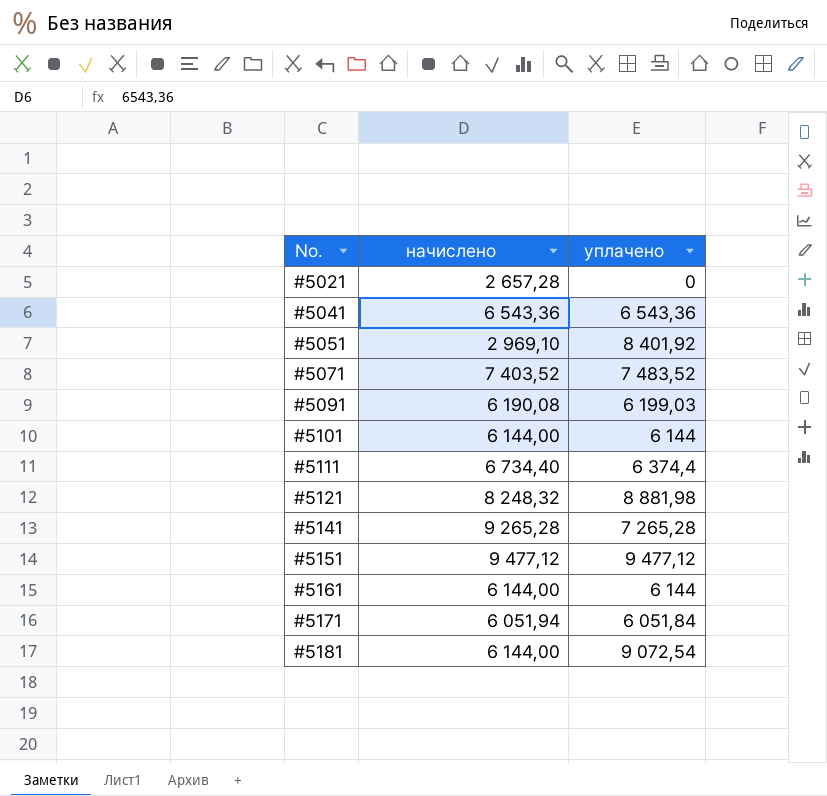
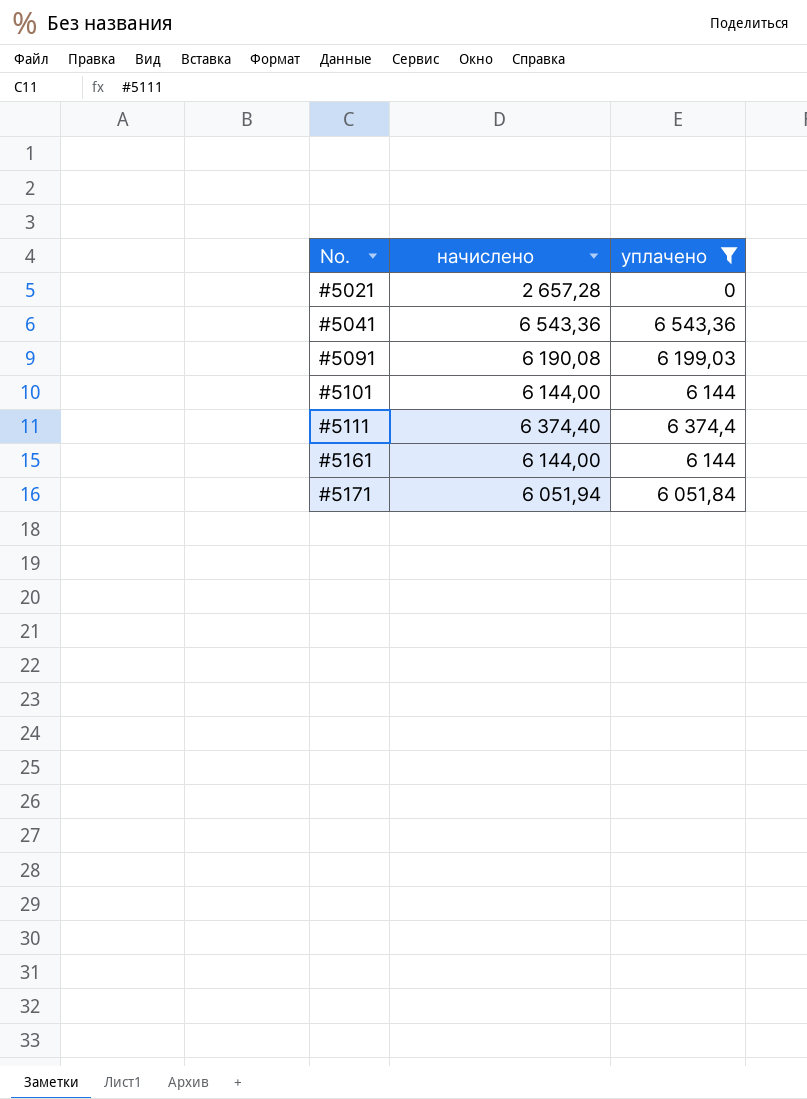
filter: none -> уплачено <= 6 543,36
#5111 | начислено: 6 734,40 -> 6 374,40

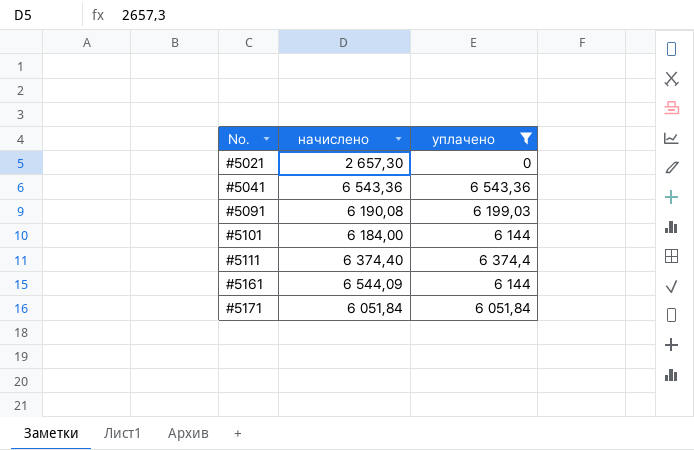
#5021 | начислено: 2 657,28 -> 2 657,30
#5101 | начислено: 6 144,00 -> 6 184,00
#5161 | начислено: 6 144,00 -> 6 544,09
#5171 | начислено: 6 051,94 -> 6 051,84

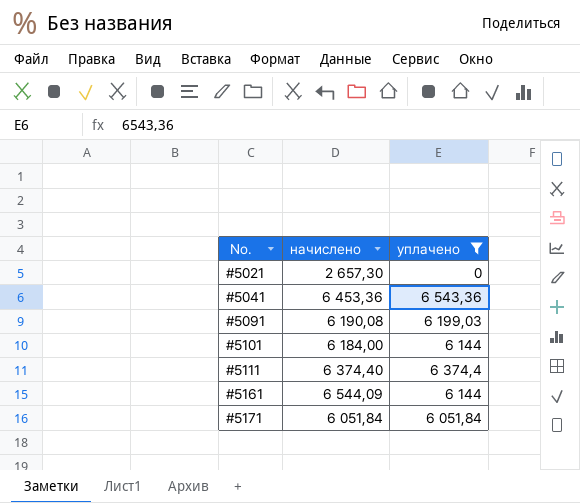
#5041 | начислено: 6 543,36 -> 6 453,36

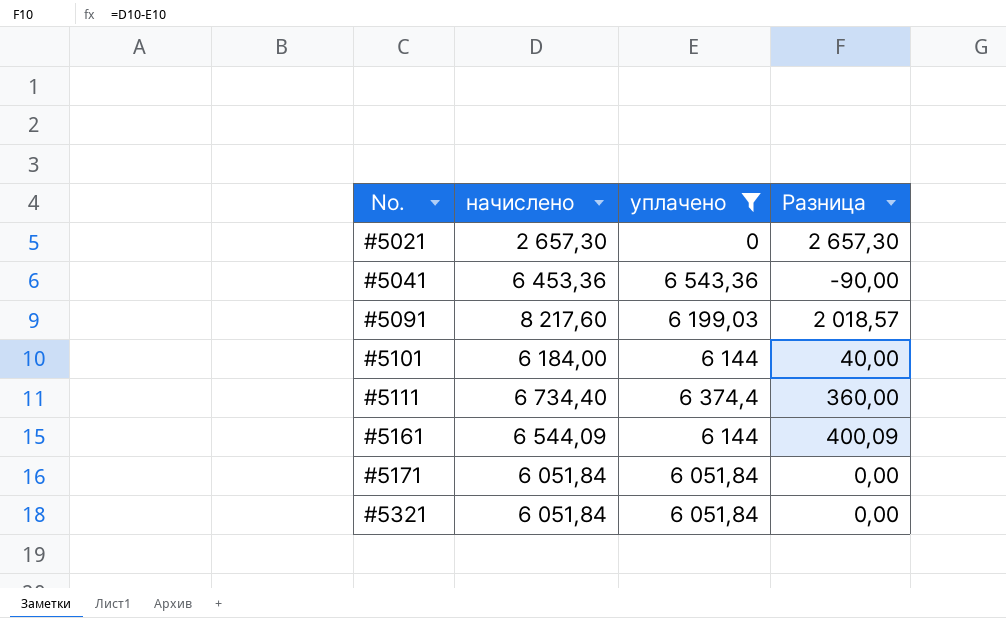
column Разница | formula: none -> [начислено] - [уплачено]
#5091 | начислено: 6 190,08 -> 8 217,60
#5111 | начислено: 6 374,40 -> 6 734,40
row #5321: none -> 6 051,84 | 6 051,84 | 0,00

